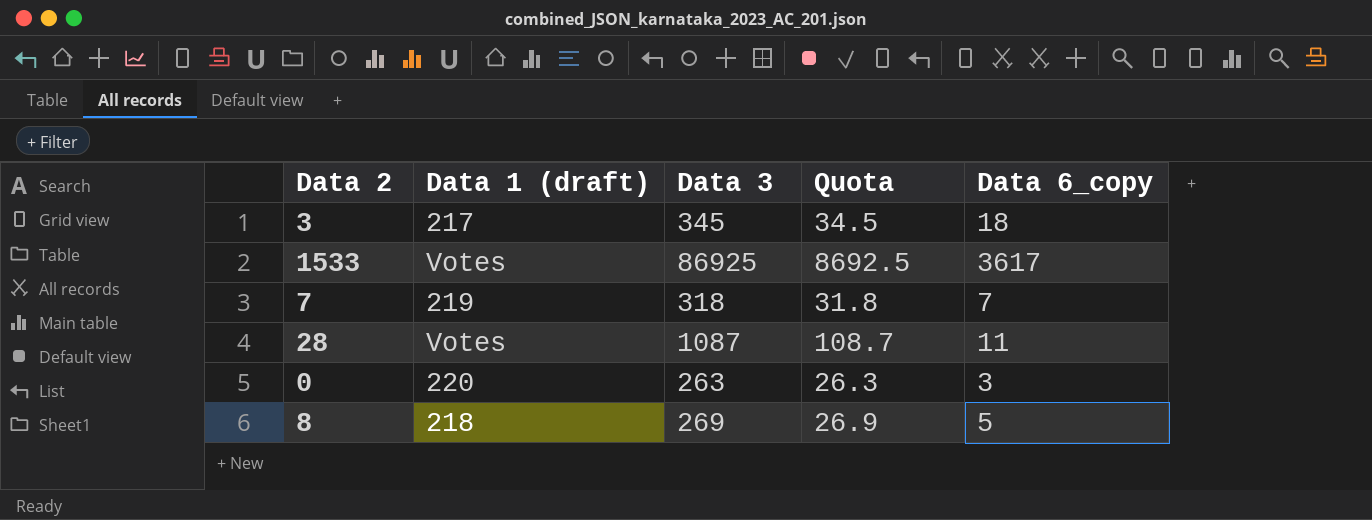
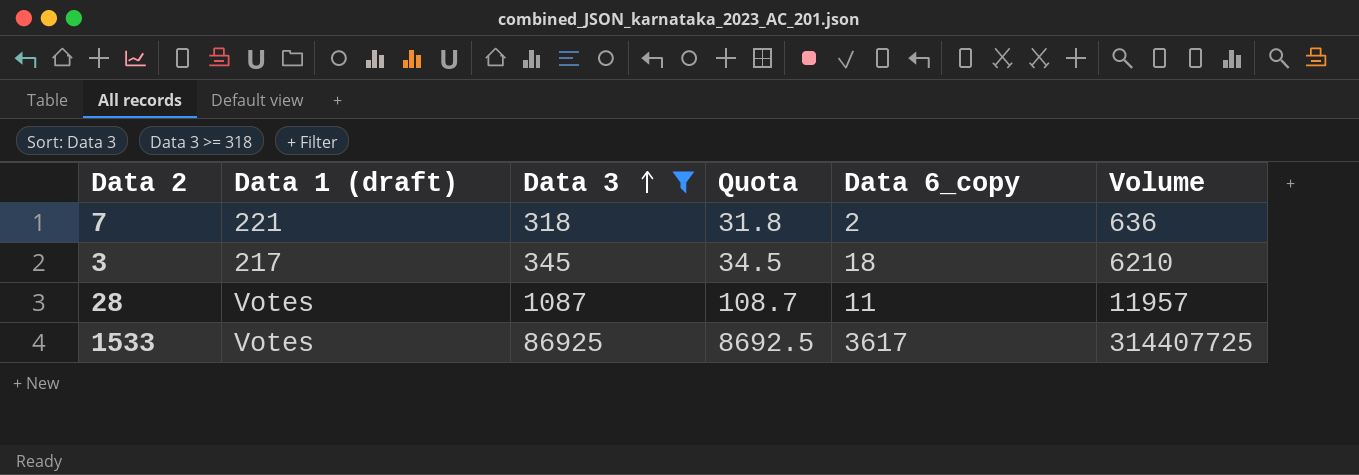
filter: none -> Data 3 >= 318
row order: none -> Data 3 ascending
column Volume | formula: none -> [Data 3] * [Data 6_copy]
7 | Data 1 (draft): 219 -> 221
7 | Data 6_copy: 7 -> 2

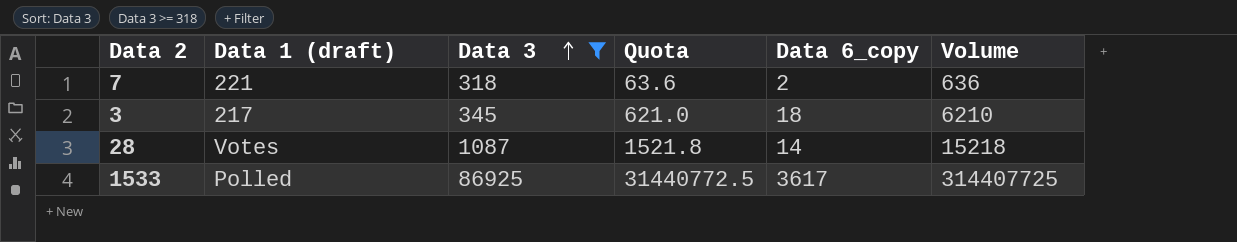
column Quota | formula: [Data 3] * 0.1 -> [Volume] * 0.1
28 | Data 6_copy: 11 -> 14
28 | Volume: 11957 -> 15218
1533 | Data 1 (draft): Votes -> Polled

